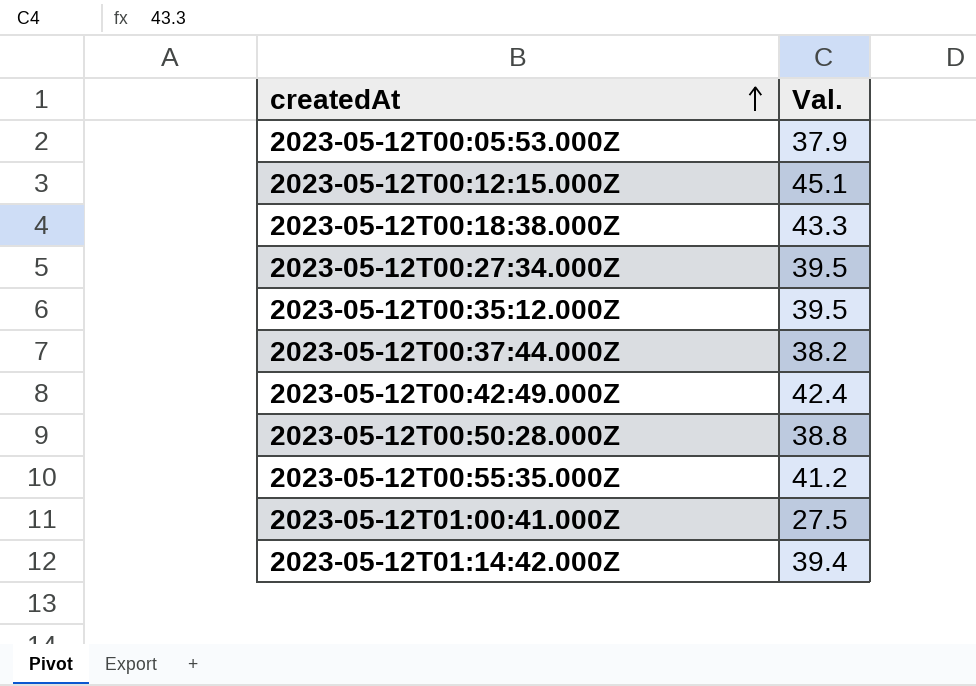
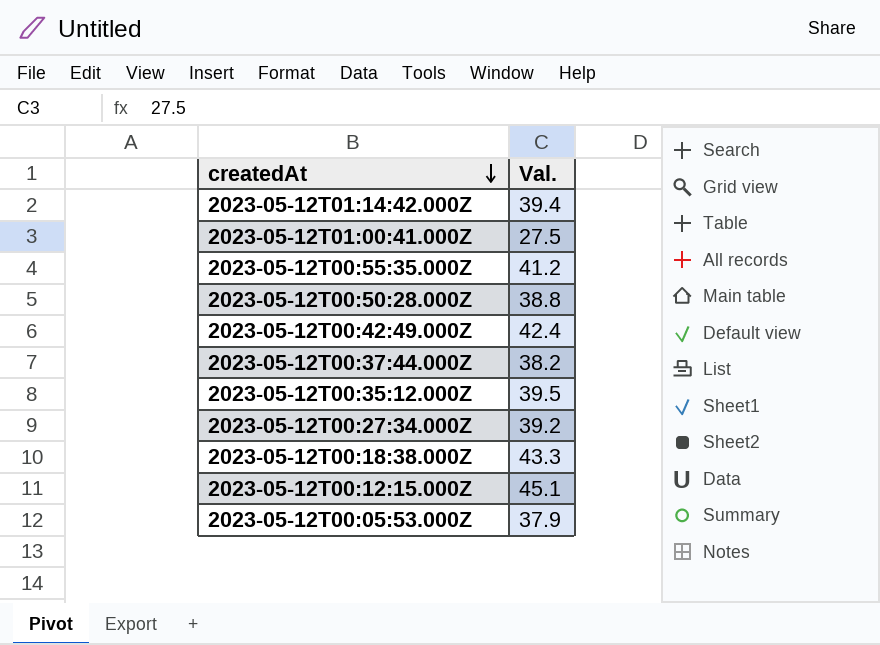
row order: createdAt ascending -> createdAt descending
2023-05-12T00:27:34.000Z | Val.: 39.5 -> 39.2

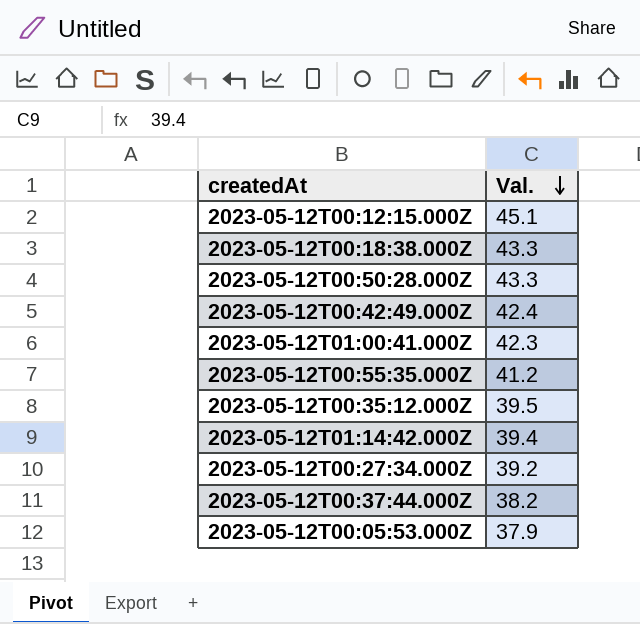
row order: createdAt descending -> Val. descending
2023-05-12T00:50:28.000Z | Val.: 38.8 -> 43.3
2023-05-12T01:00:41.000Z | Val.: 27.5 -> 42.3

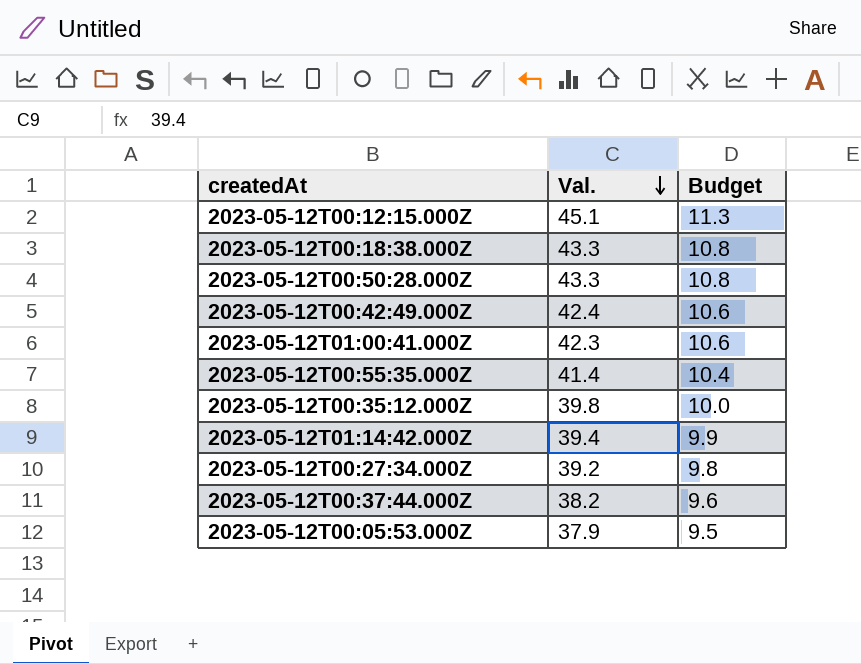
column Budget | formula: none -> [Val.] * 0.25
2023-05-12T00:55:35.000Z | Val.: 41.2 -> 41.4
2023-05-12T00:35:12.000Z | Val.: 39.5 -> 39.8

